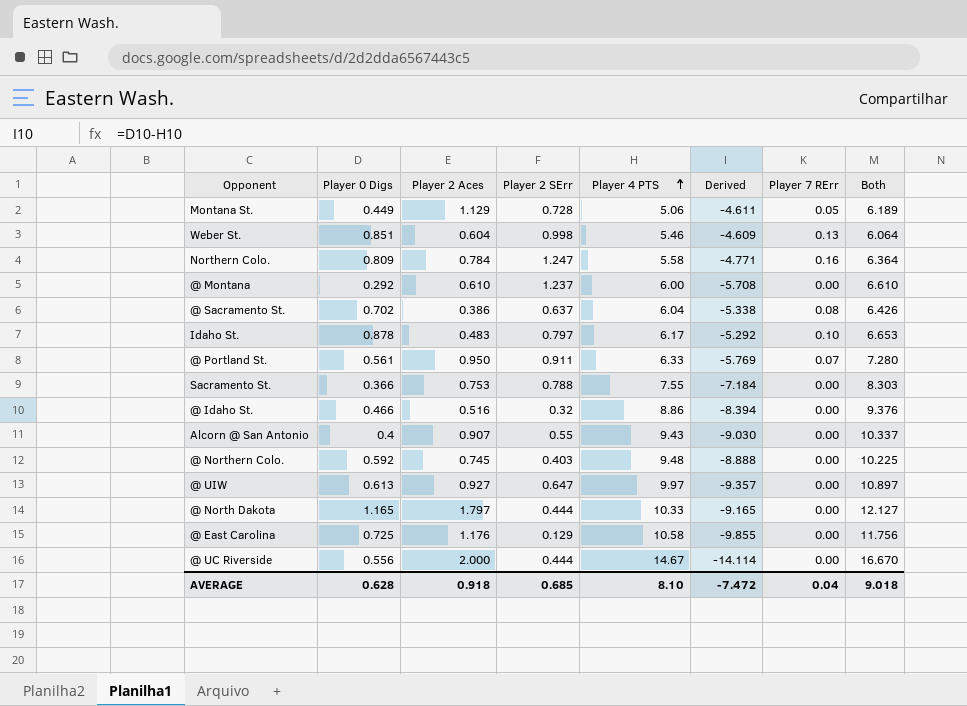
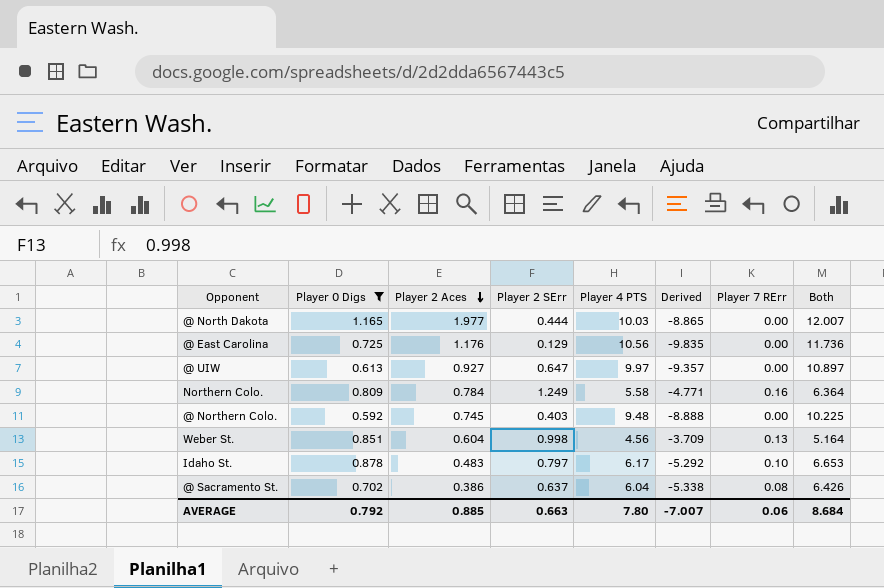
filter: none -> Player 0 Digs >= 0.592
row order: Player 4 PTS ascending -> Player 2 Aces descending
@ North Dakota | Player 2 Aces: 1.797 -> 1.977
@ North Dakota | Player 4 PTS: 10.33 -> 10.03
@ North Dakota | Derived: -9.165 -> -8.865
@ North Dakota | Both: 12.127 -> 12.007
@ East Carolina | Player 4 PTS: 10.58 -> 10.56
@ East Carolina | Derived: -9.855 -> -9.835
@ East Carolina | Both: 11.756 -> 11.736
Northern Colo. | Player 2 SErr: 1.247 -> 1.249
Weber St. | Player 4 PTS: 5.46 -> 4.56
Weber St. | Derived: -4.609 -> -3.709
Weber St. | Both: 6.064 -> 5.164
AVERAGE | Player 0 Digs: 0.628 -> 0.792
AVERAGE | Player 2 Aces: 0.918 -> 0.885
AVERAGE | Player 2 SErr: 0.685 -> 0.663
AVERAGE | Player 4 PTS: 8.10 -> 7.80
AVERAGE | Derived: -7.472 -> -7.007
AVERAGE | Player 7 RErr: 0.04 -> 0.06
AVERAGE | Both: 9.018 -> 8.684

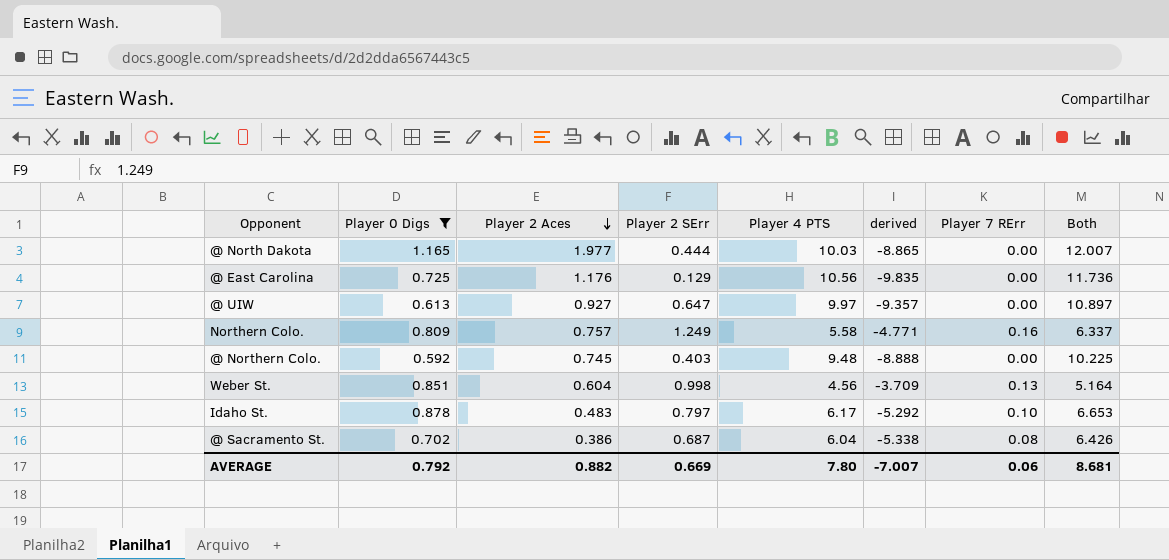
column name: Derived -> derived
Northern Colo. | Player 2 Aces: 0.784 -> 0.757
Northern Colo. | Both: 6.364 -> 6.337
@ Sacramento St. | Player 2 SErr: 0.637 -> 0.687
AVERAGE | Player 2 Aces: 0.885 -> 0.882
AVERAGE | Player 2 SErr: 0.663 -> 0.669
AVERAGE | Both: 8.684 -> 8.681

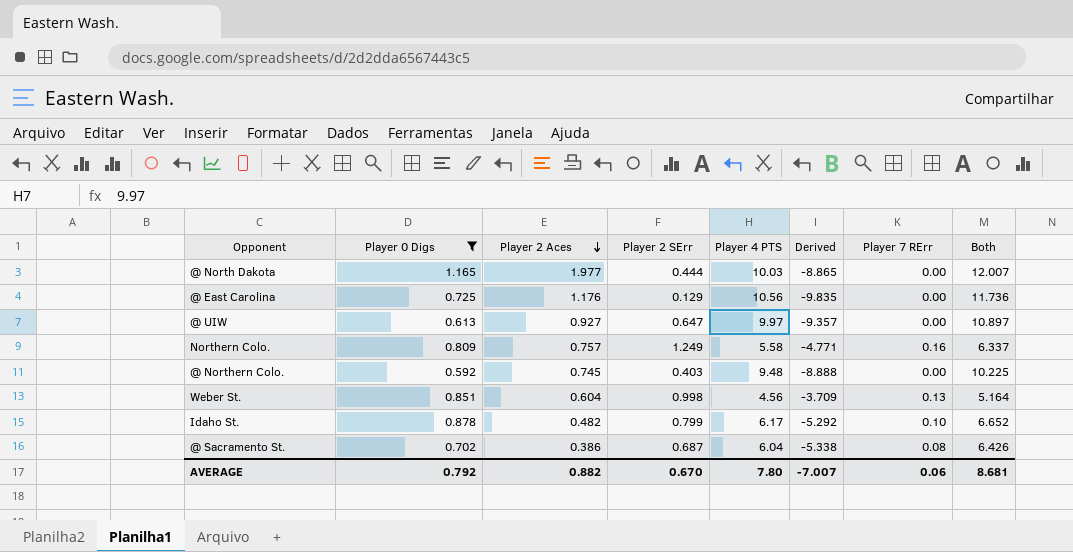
column name: derived -> Derived
Idaho St. | Player 2 Aces: 0.483 -> 0.482
Idaho St. | Player 2 SErr: 0.797 -> 0.799
Idaho St. | Both: 6.653 -> 6.652
AVERAGE | Player 2 SErr: 0.669 -> 0.670

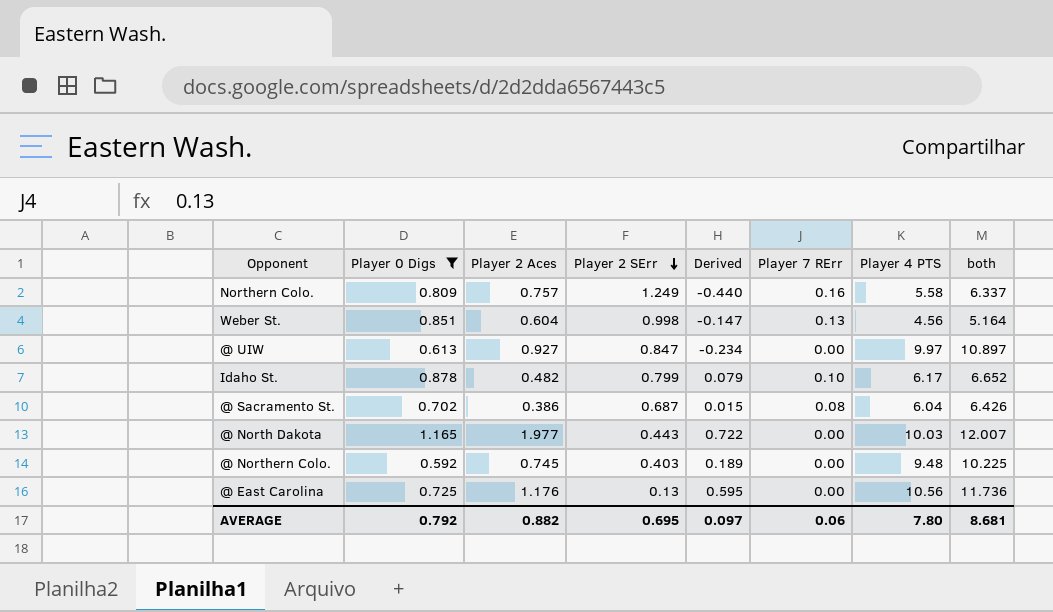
row order: Player 2 Aces descending -> Player 2 SErr descending
column Derived | formula: [Player 0 Digs] - [Player 4 PTS] -> [Player 0 Digs] - [Player 2 SErr]
column Player 4 PTS | position: 5 -> 7
column name: Both -> both
@ UIW | Player 2 SErr: 0.647 -> 0.847
@ North Dakota | Player 2 SErr: 0.444 -> 0.443
@ East Carolina | Player 2 SErr: 0.129 -> 0.13
AVERAGE | Player 2 SErr: 0.670 -> 0.695
AVERAGE | Derived: -7.007 -> 0.097

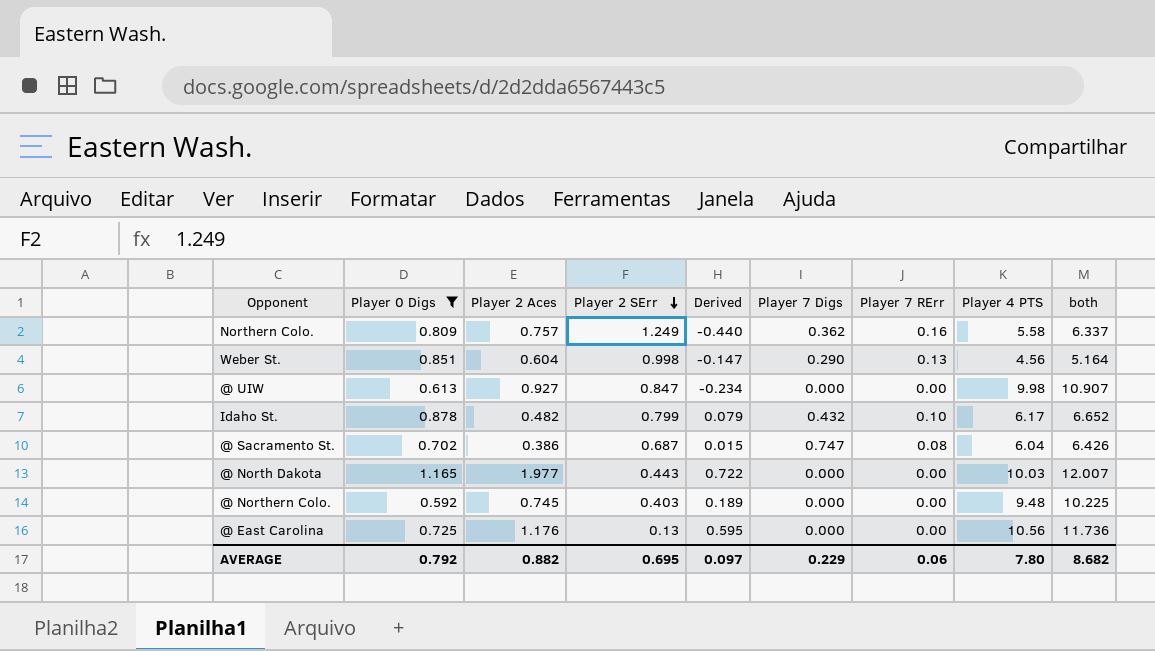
column Player 7 Digs | position: none -> 6
@ UIW | Player 4 PTS: 9.97 -> 9.98
@ UIW | both: 10.897 -> 10.907
AVERAGE | both: 8.681 -> 8.682

